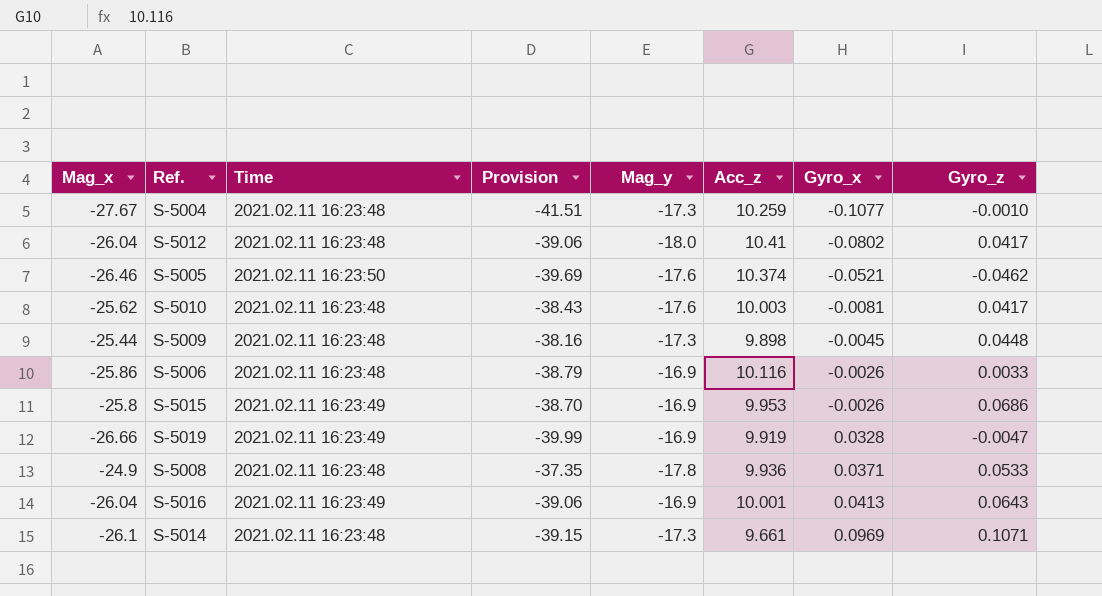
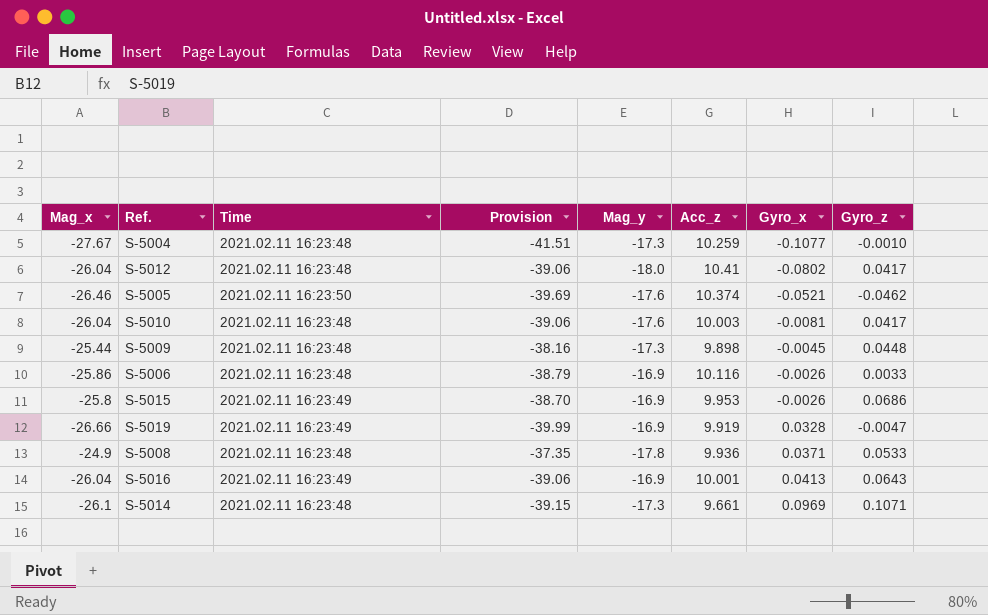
S-5010 | Mag_x: -25.62 -> -26.04
S-5010 | Provision: -38.43 -> -39.06

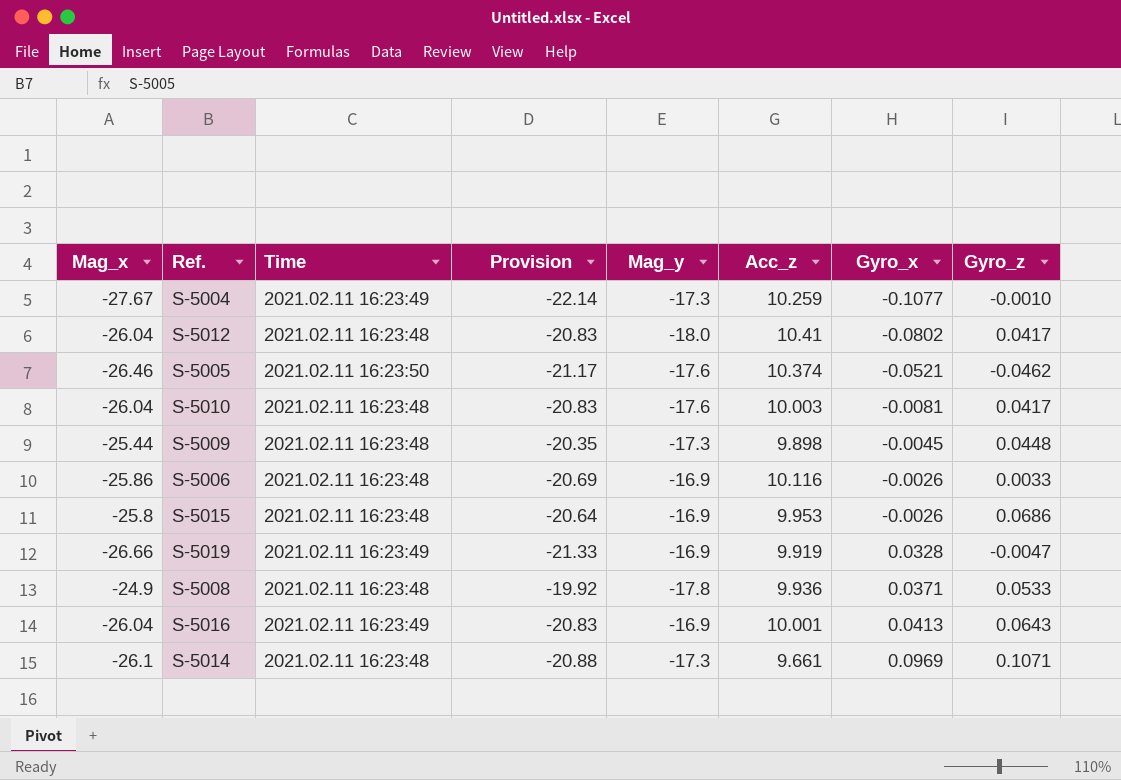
column Provision | formula: [Mag_x] * 1.5 -> [Mag_x] * 0.8
S-5004 | Time: 2021.02.11 16:23:48 -> 2021.02.11 16:23:49
S-5015 | Time: 2021.02.11 16:23:49 -> 2021.02.11 16:23:48

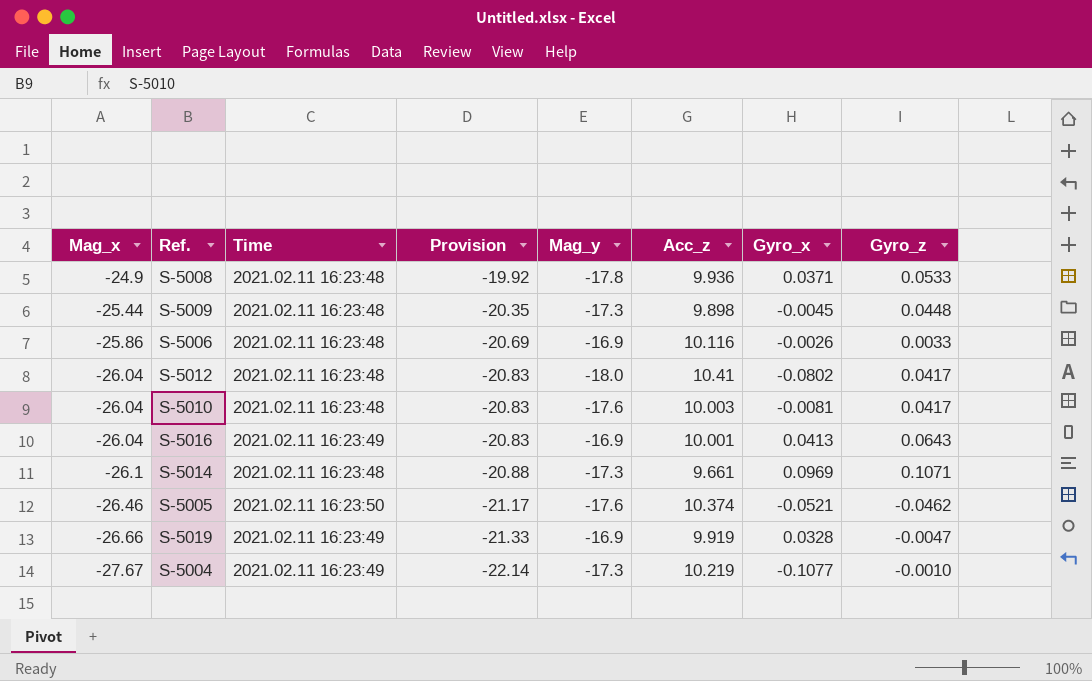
row order: Gyro_x ascending -> Mag_x descending
row S-5015: -25.8 | 2021.02.11 16:23:48 | -20.64 | -16.9 | 9.953 | -0.0026 | 0.0686 -> none
S-5004 | Acc_z: 10.259 -> 10.219

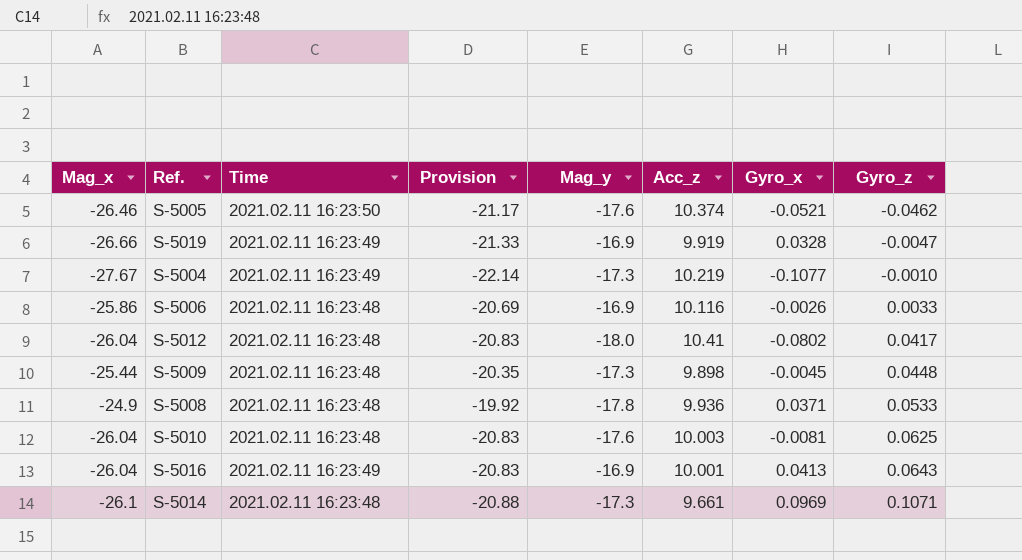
row order: Mag_x descending -> Gyro_z ascending
S-5010 | Gyro_z: 0.0417 -> 0.0625

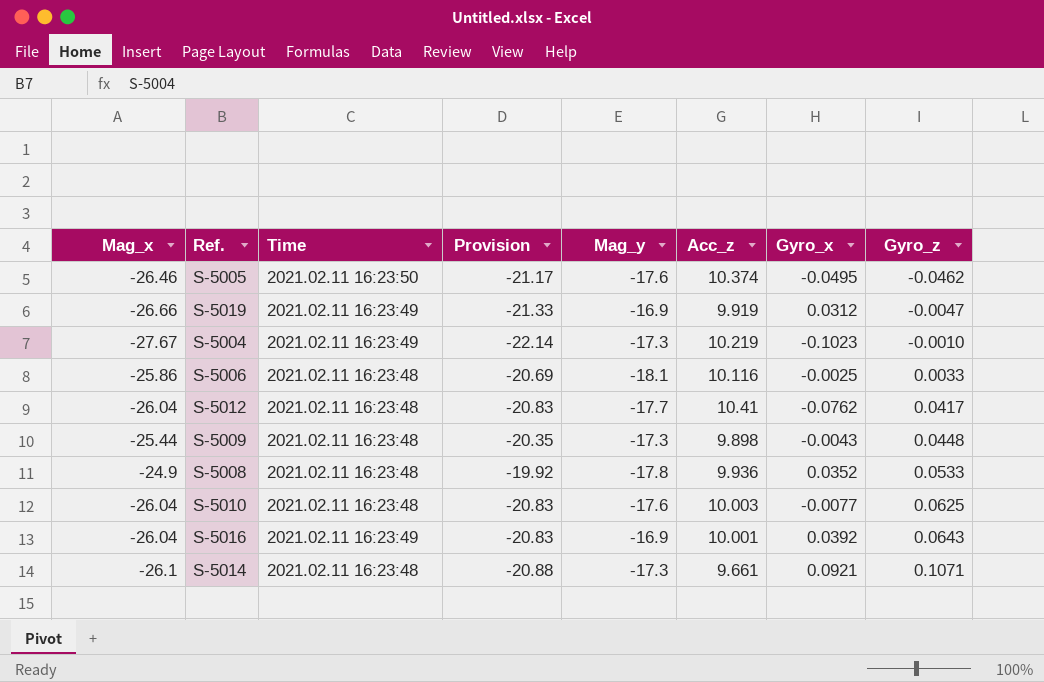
S-5005 | Gyro_x: -0.0521 -> -0.0495
S-5019 | Gyro_x: 0.0328 -> 0.0312
S-5004 | Gyro_x: -0.1077 -> -0.1023
S-5006 | Mag_y: -16.9 -> -18.1
S-5006 | Gyro_x: -0.0026 -> -0.0025
S-5012 | Mag_y: -18.0 -> -17.7
S-5012 | Gyro_x: -0.0802 -> -0.0762
S-5009 | Gyro_x: -0.0045 -> -0.0043
S-5008 | Gyro_x: 0.0371 -> 0.0352
S-5010 | Gyro_x: -0.0081 -> -0.0077
S-5016 | Gyro_x: 0.0413 -> 0.0392
S-5014 | Gyro_x: 0.0969 -> 0.0921

